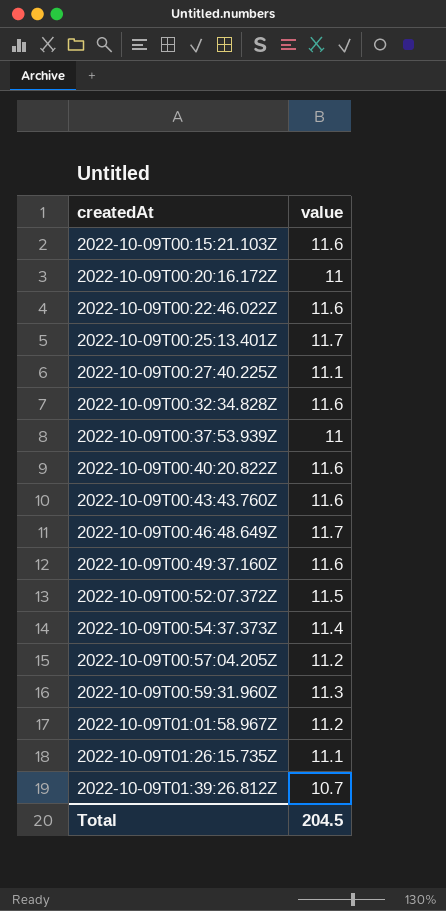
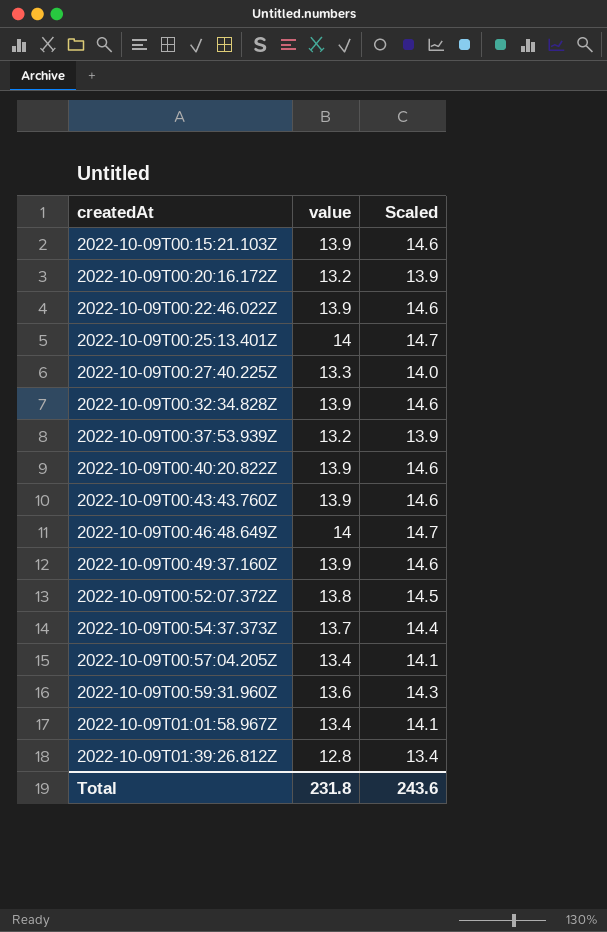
column Scaled | formula: none -> [value] * 1.05
row 2022-10-09T01:26:15.735Z: 11.1 -> none
2022-10-09T00:15:21.103Z | value: 11.6 -> 13.9
2022-10-09T00:20:16.172Z | value: 11 -> 13.2
2022-10-09T00:22:46.022Z | value: 11.6 -> 13.9
2022-10-09T00:25:13.401Z | value: 11.7 -> 14
2022-10-09T00:27:40.225Z | value: 11.1 -> 13.3
2022-10-09T00:32:34.828Z | value: 11.6 -> 13.9
2022-10-09T00:37:53.939Z | value: 11 -> 13.2
2022-10-09T00:40:20.822Z | value: 11.6 -> 13.9
2022-10-09T00:43:43.760Z | value: 11.6 -> 13.9
2022-10-09T00:46:48.649Z | value: 11.7 -> 14
2022-10-09T00:49:37.160Z | value: 11.6 -> 13.9
2022-10-09T00:52:07.372Z | value: 11.5 -> 13.8
2022-10-09T00:54:37.373Z | value: 11.4 -> 13.7
2022-10-09T00:57:04.205Z | value: 11.2 -> 13.4
2022-10-09T00:59:31.960Z | value: 11.3 -> 13.6
2022-10-09T01:01:58.967Z | value: 11.2 -> 13.4
2022-10-09T01:39:26.812Z | value: 10.7 -> 12.8
Total | value: 204.5 -> 231.8

